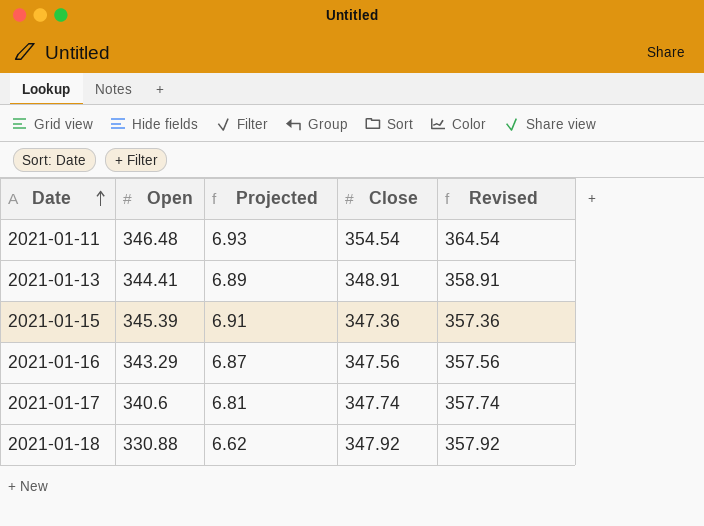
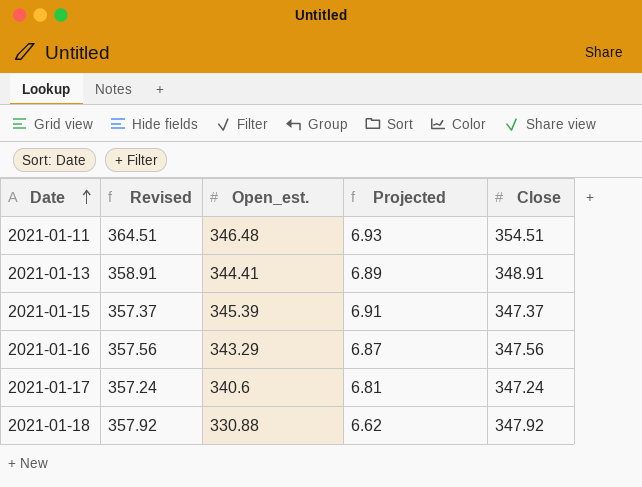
column Revised | position: 5 -> 2
column name: Open -> Open_est.
2021-01-11 | Revised: 364.54 -> 364.51
2021-01-11 | Close: 354.54 -> 354.51
2021-01-15 | Revised: 357.36 -> 357.37
2021-01-15 | Close: 347.36 -> 347.37
2021-01-17 | Revised: 357.74 -> 357.24
2021-01-17 | Close: 347.74 -> 347.24

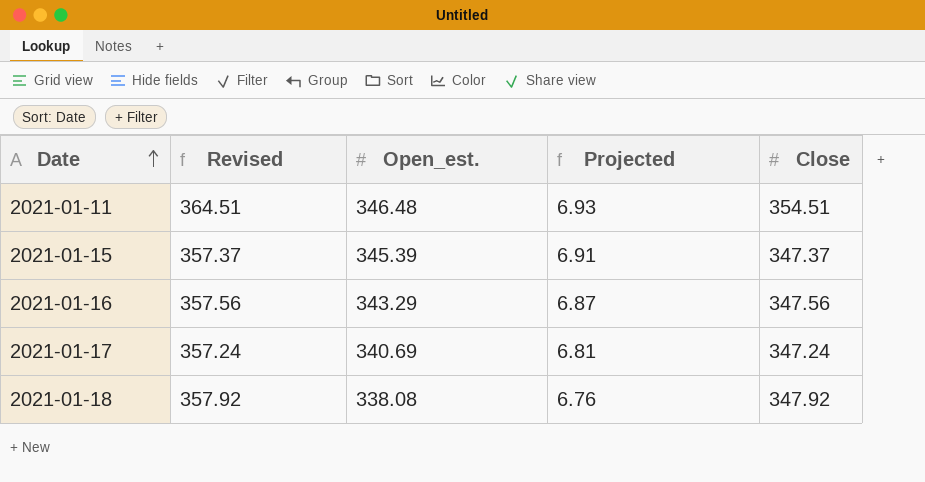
row 2021-01-13: 358.91 | 344.41 | 6.89 | 348.91 -> none
2021-01-17 | Open_est.: 340.6 -> 340.69
2021-01-18 | Open_est.: 330.88 -> 338.08
2021-01-18 | Projected: 6.62 -> 6.76

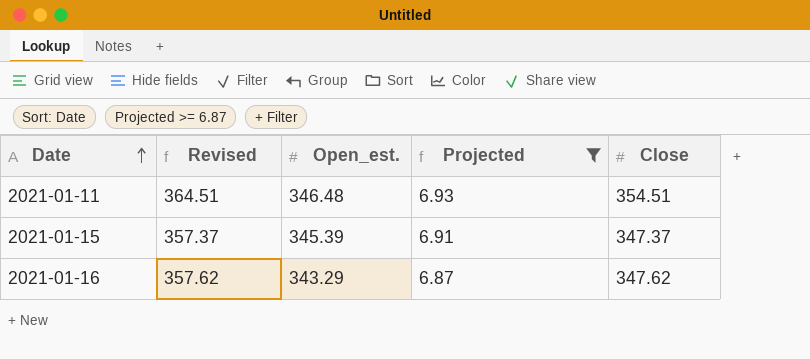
filter: none -> Projected >= 6.87
2021-01-16 | Revised: 357.56 -> 357.62
2021-01-16 | Close: 347.56 -> 347.62

